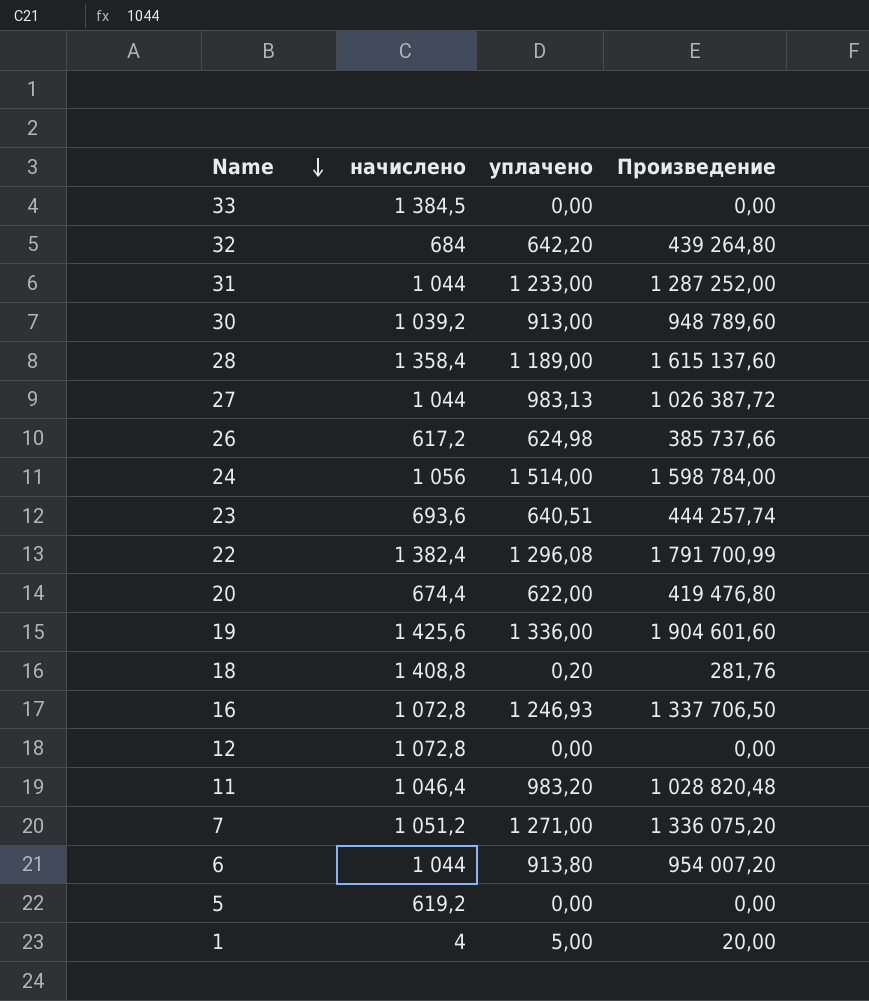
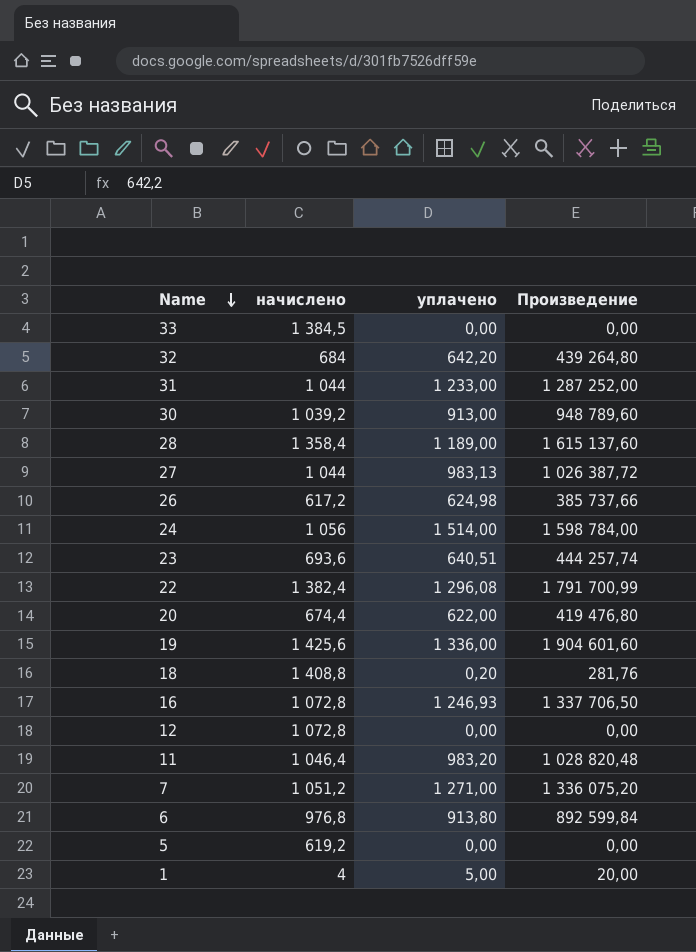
6 | начислено: 1 044 -> 976,8
6 | Произведение: 954 007,20 -> 892 599,84

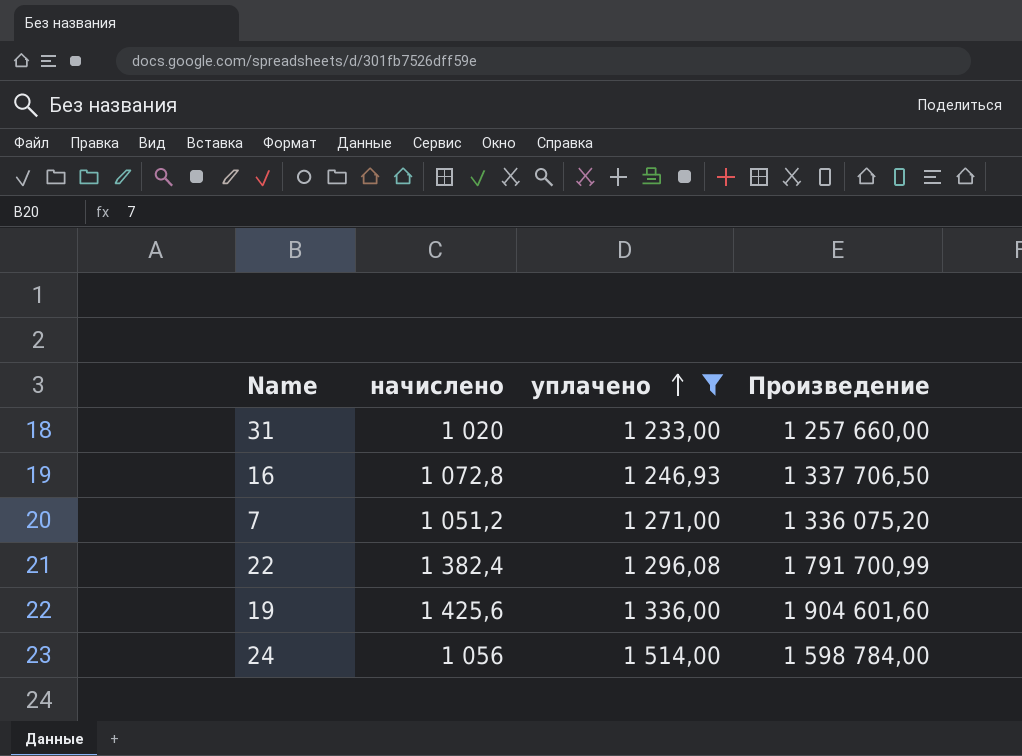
filter: none -> уплачено >= 1 233,00
row order: Name descending -> уплачено ascending
31 | начислено: 1 044 -> 1 020
31 | Произведение: 1 287 252,00 -> 1 257 660,00

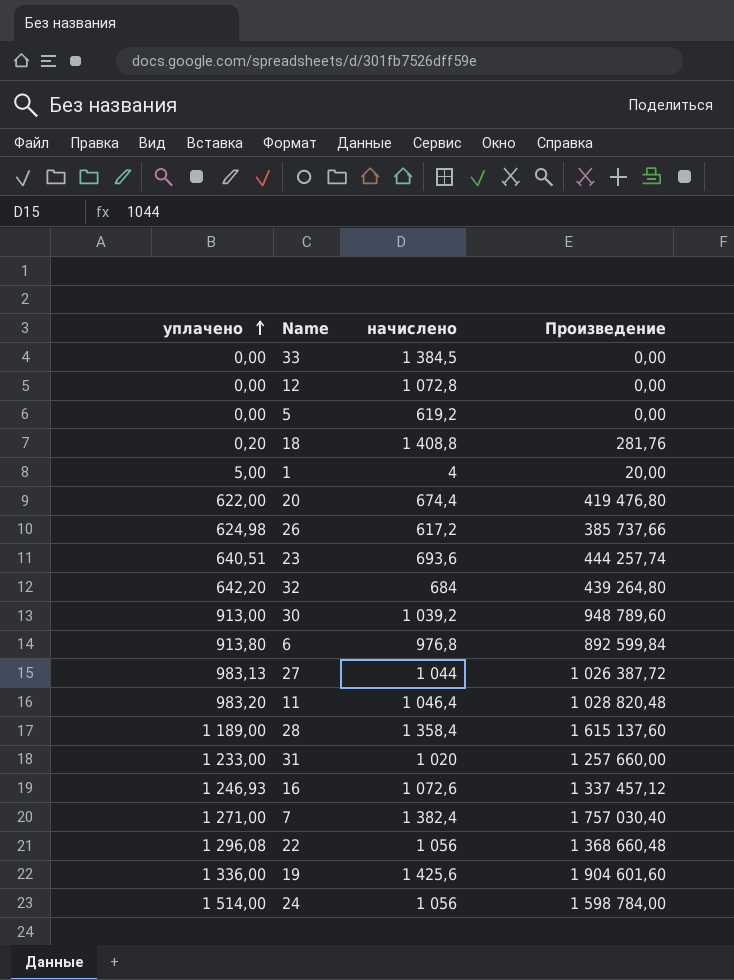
filter: уплачено >= 1 233,00 -> none
column уплачено | position: 3 -> 1
16 | начислено: 1 072,8 -> 1 072,6
16 | Произведение: 1 337 706,50 -> 1 337 457,12
7 | начислено: 1 051,2 -> 1 382,4
7 | Произведение: 1 336 075,20 -> 1 757 030,40
22 | начислено: 1 382,4 -> 1 056
22 | Произведение: 1 791 700,99 -> 1 368 660,48

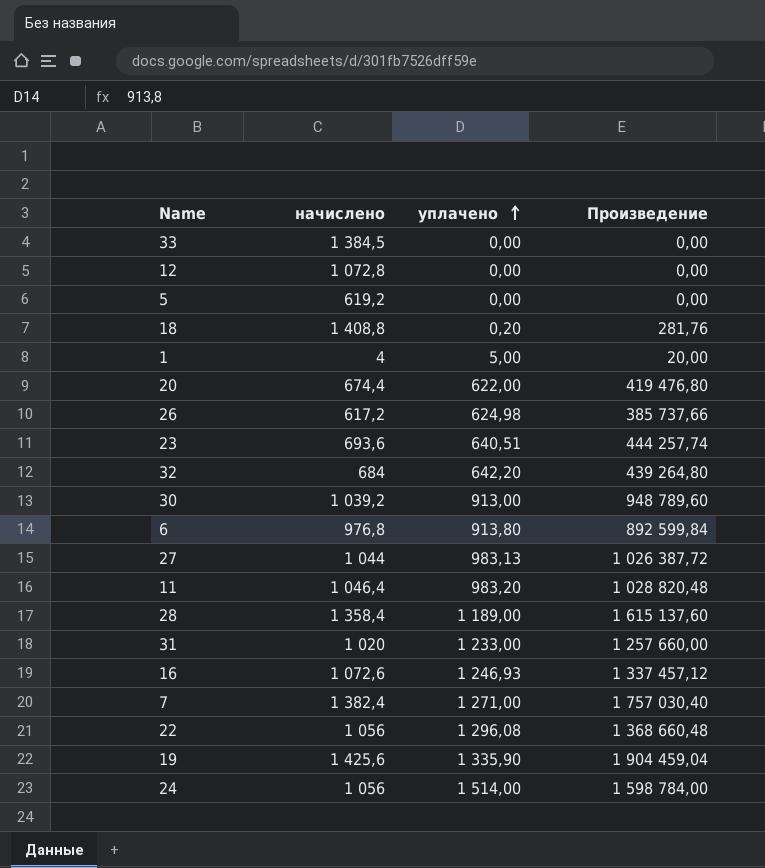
column уплачено | position: 1 -> 3
19 | уплачено: 1 336,00 -> 1 335,90
19 | Произведение: 1 904 601,60 -> 1 904 459,04

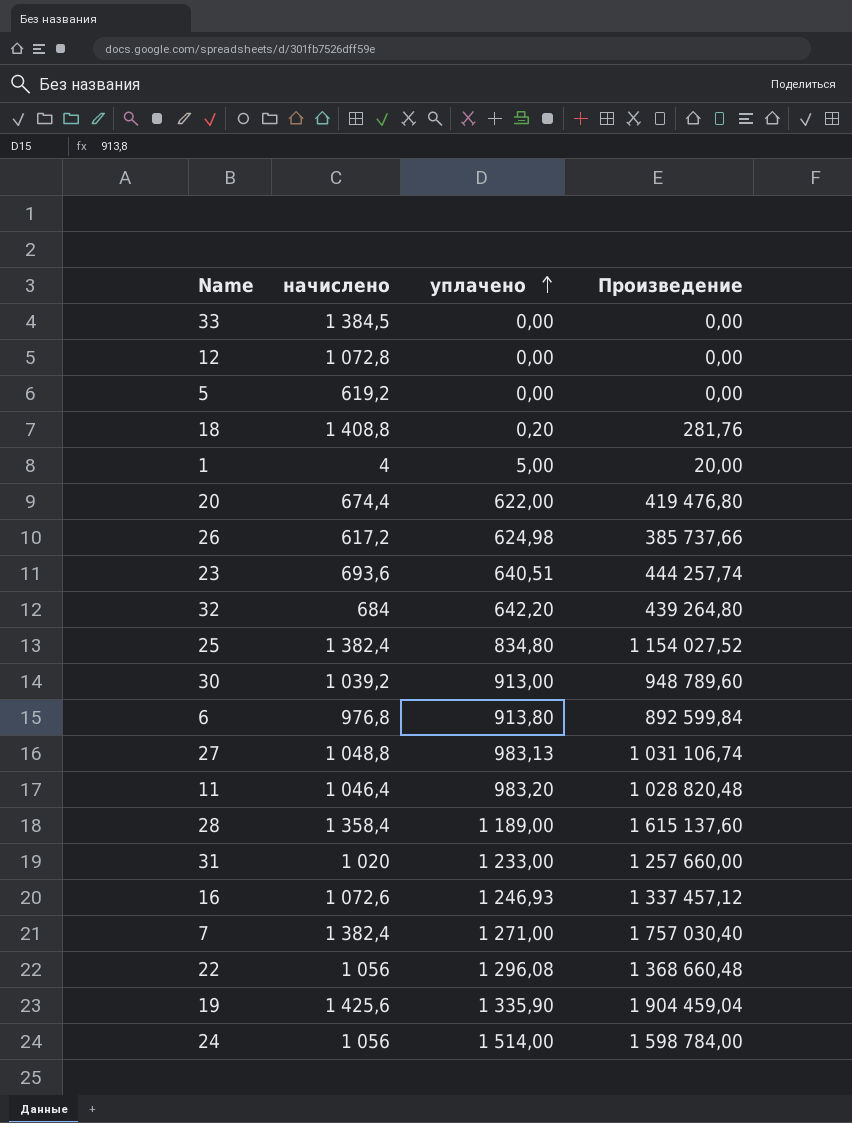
row 25: none -> 1 382,4 | 834,80 | 1 154 027,52
27 | начислено: 1 044 -> 1 048,8
27 | Произведение: 1 026 387,72 -> 1 031 106,74

